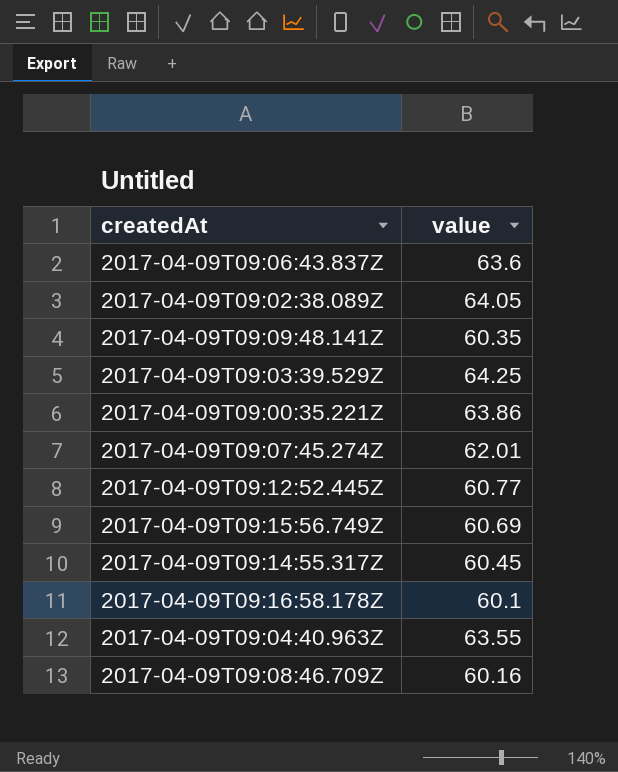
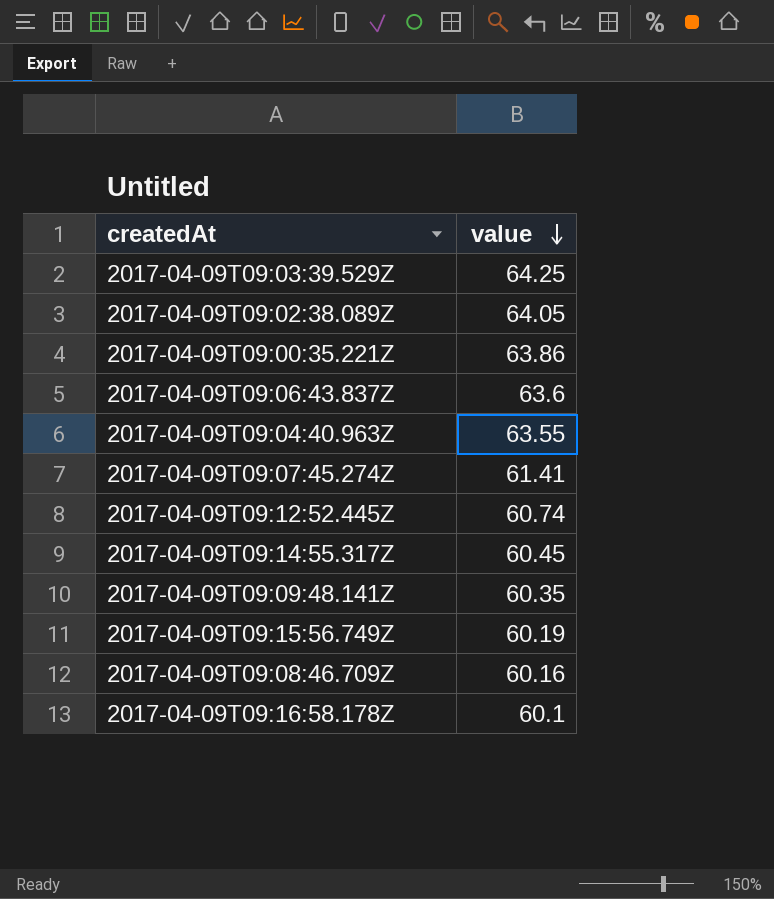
row order: none -> value descending
2017-04-09T09:07:45.274Z | value: 62.01 -> 61.41
2017-04-09T09:12:52.445Z | value: 60.77 -> 60.74
2017-04-09T09:15:56.749Z | value: 60.69 -> 60.19

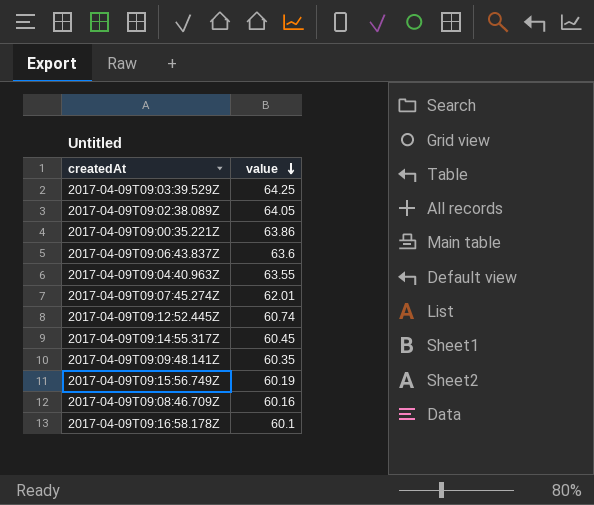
2017-04-09T09:07:45.274Z | value: 61.41 -> 62.01

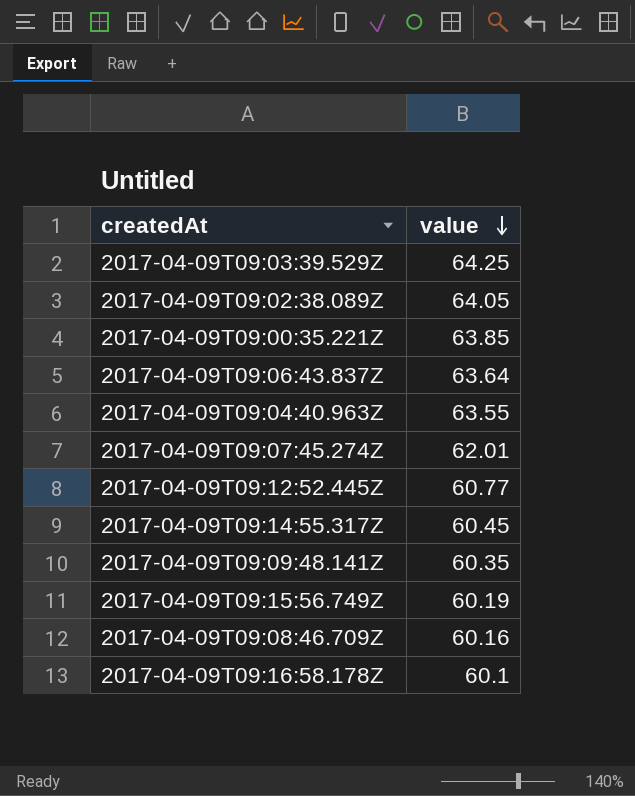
2017-04-09T09:00:35.221Z | value: 63.86 -> 63.85
2017-04-09T09:06:43.837Z | value: 63.6 -> 63.64
2017-04-09T09:12:52.445Z | value: 60.74 -> 60.77

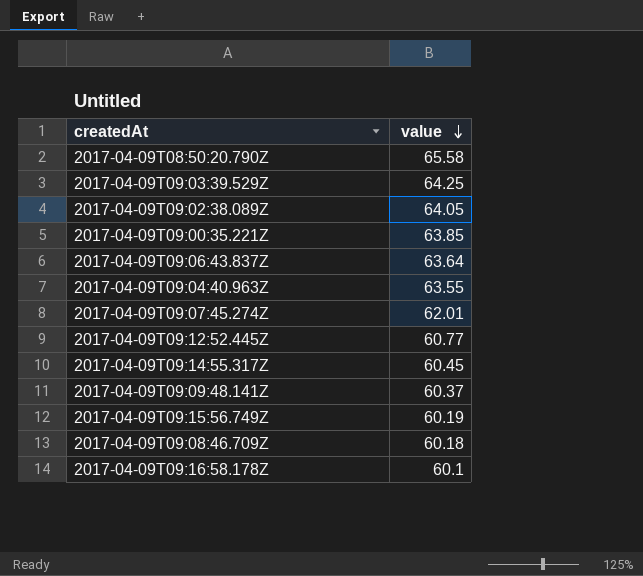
row 2017-04-09T08:50:20.790Z: none -> 65.58
2017-04-09T09:09:48.141Z | value: 60.35 -> 60.37
2017-04-09T09:08:46.709Z | value: 60.16 -> 60.18

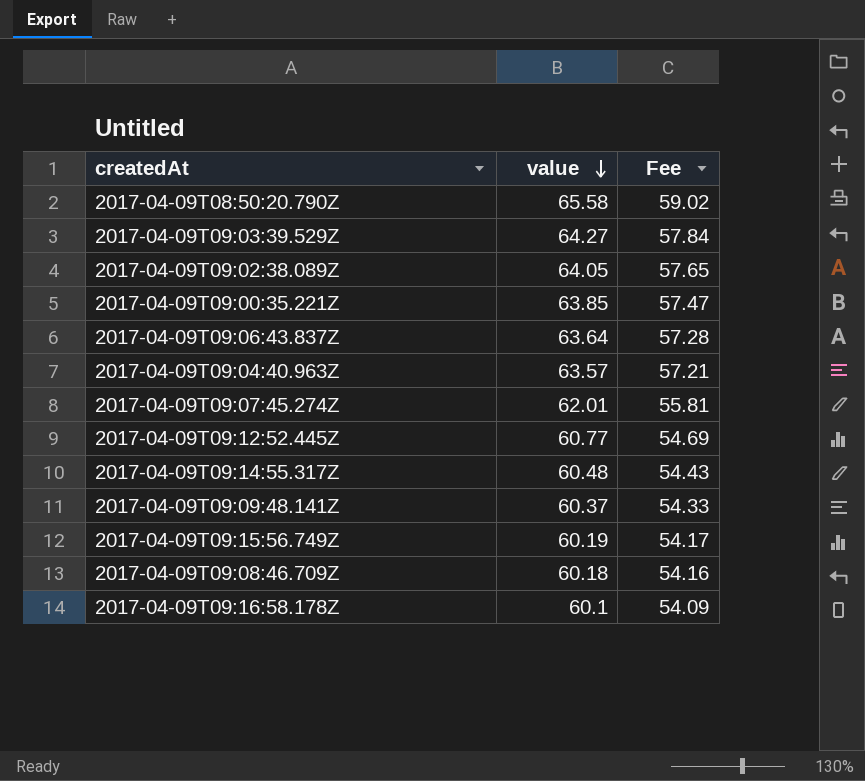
column Fee | formula: none -> [value] * 0.9
2017-04-09T09:03:39.529Z | value: 64.25 -> 64.27
2017-04-09T09:04:40.963Z | value: 63.55 -> 63.57
2017-04-09T09:14:55.317Z | value: 60.45 -> 60.48

